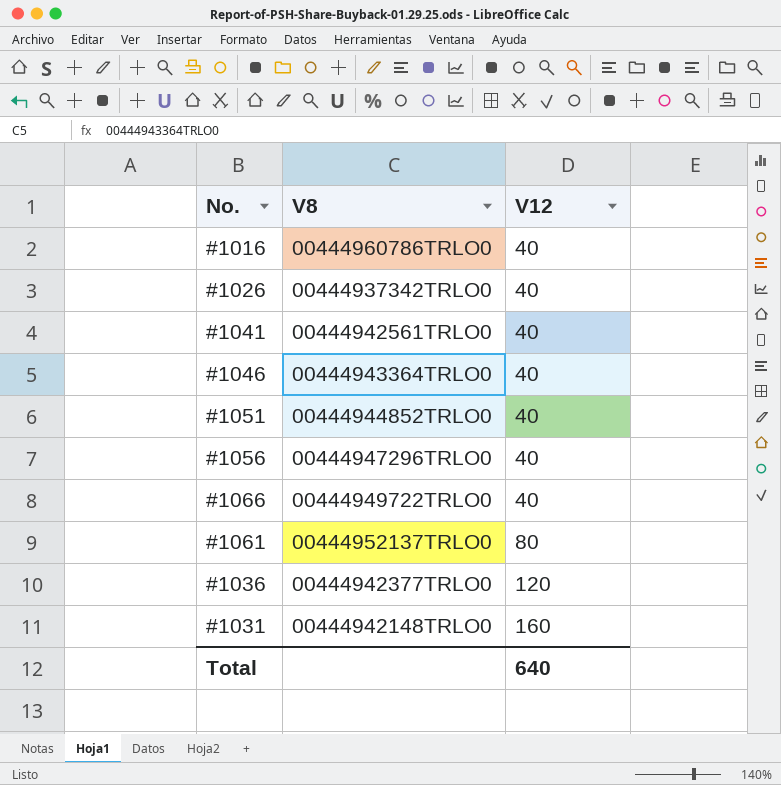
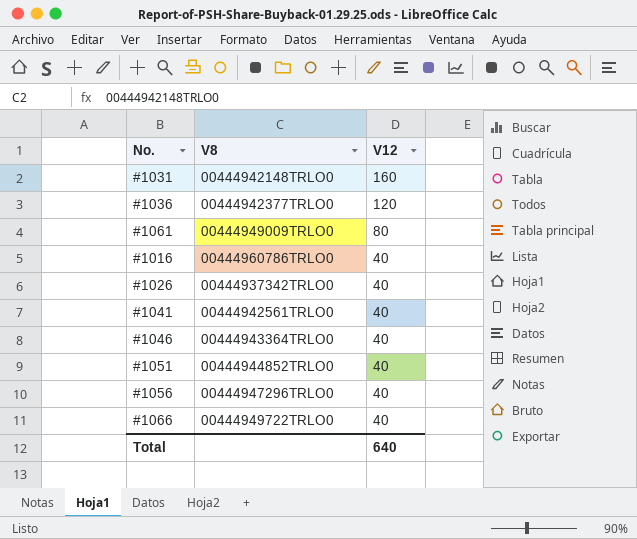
row order: V12 ascending -> V12 descending
#1061 | V8: 00444952137TRLO0 -> 00444949009TRLO0

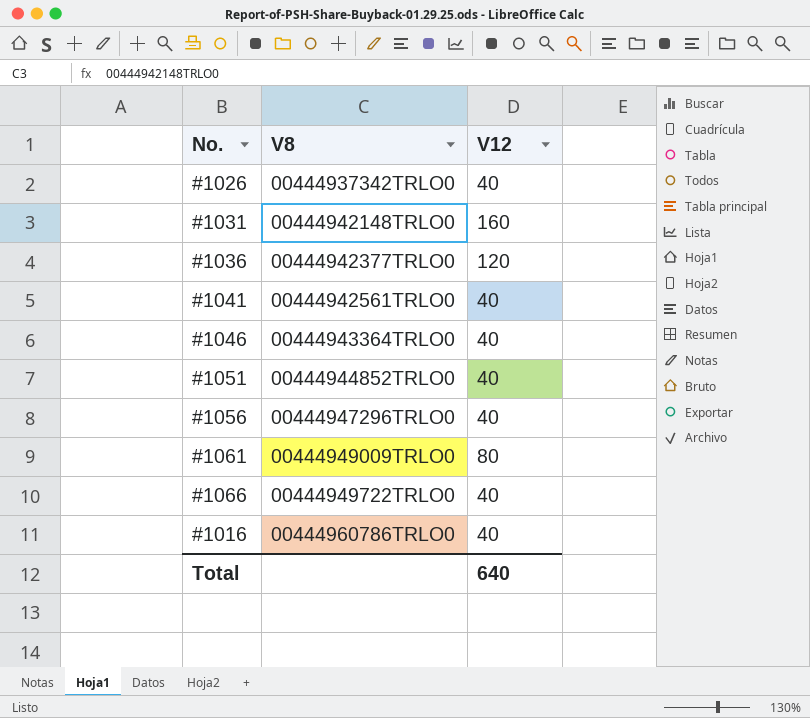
row order: V12 descending -> V8 ascending

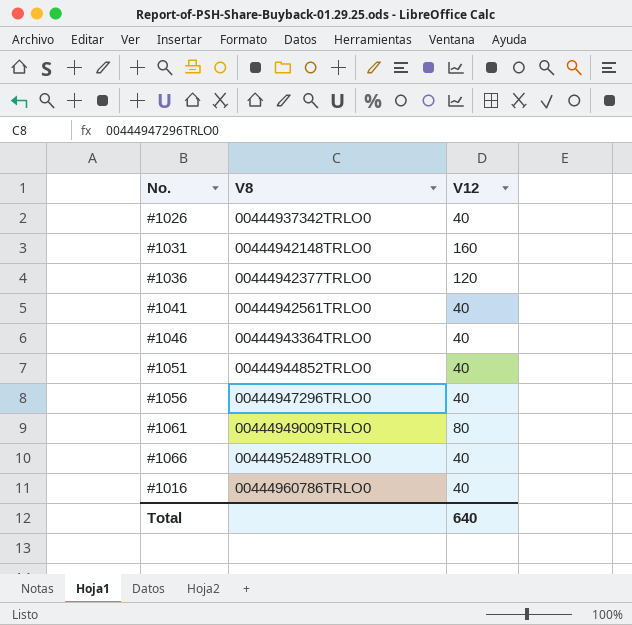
#1066 | V8: 00444949722TRLO0 -> 00444952489TRLO0

